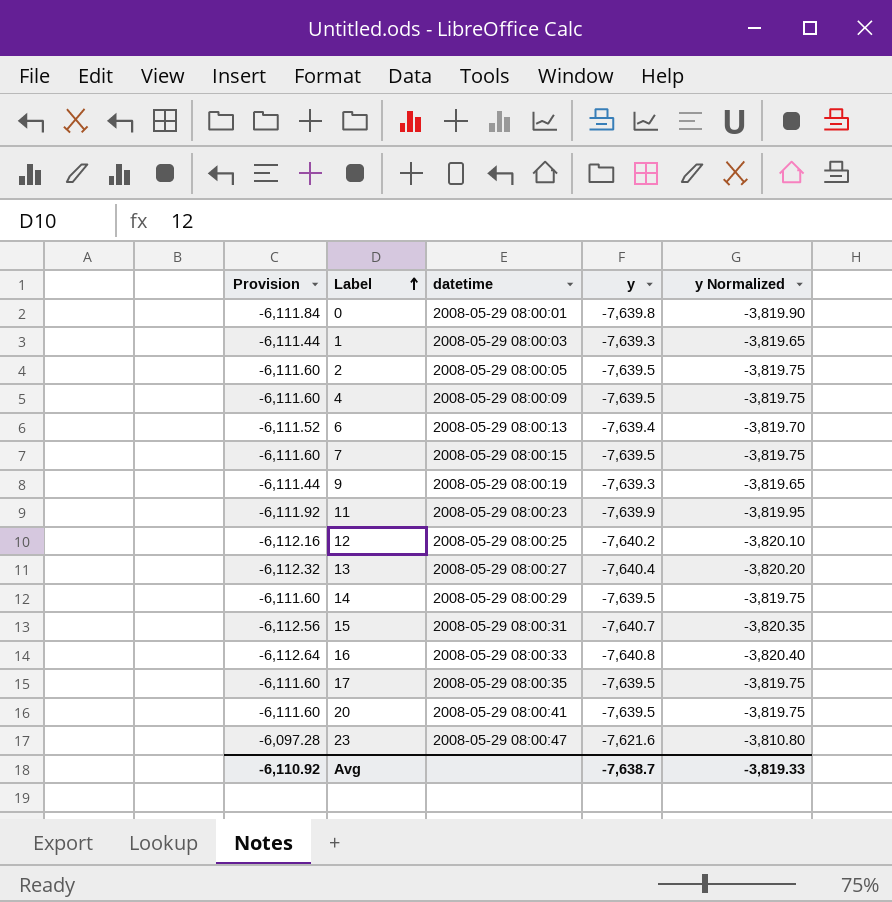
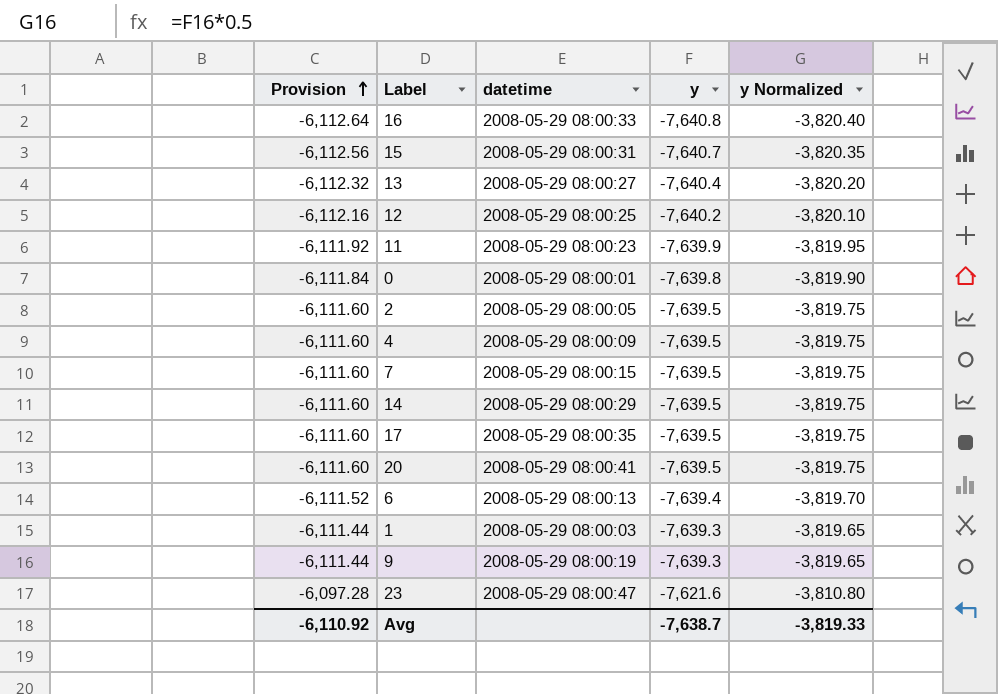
row order: Label ascending -> Provision ascending

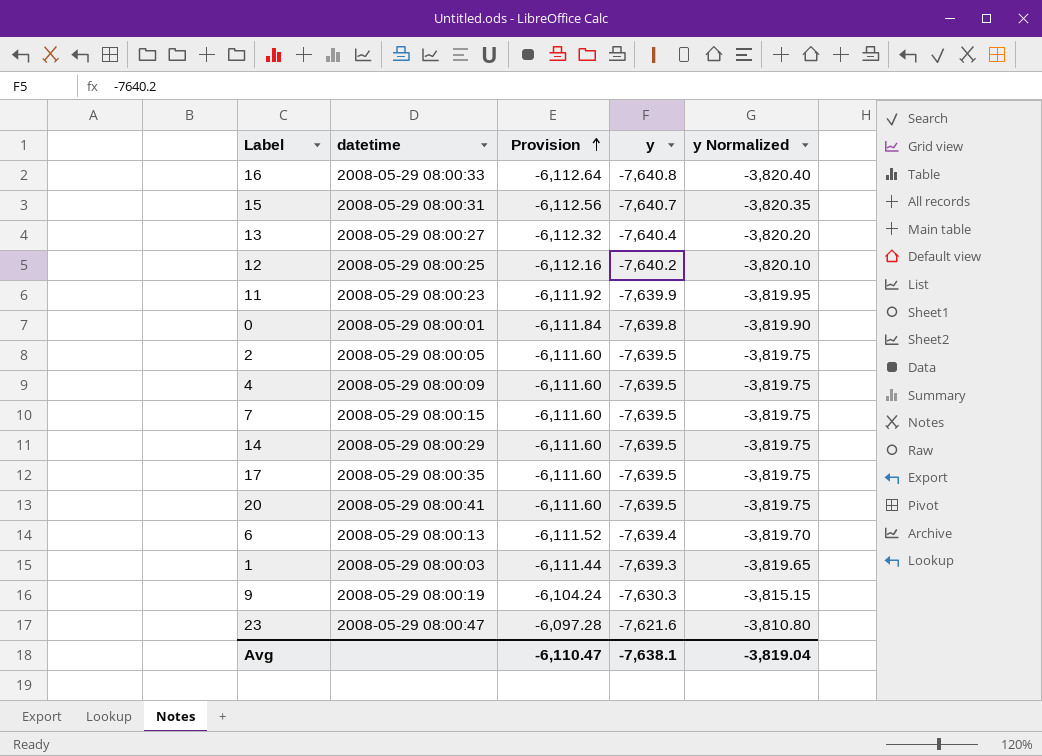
column Provision | position: 1 -> 3
9 | Provision: -6,111.44 -> -6,104.24
9 | y: -7,639.3 -> -7,630.3
9 | y Normalized: -3,819.65 -> -3,815.15
Avg | Provision: -6,110.92 -> -6,110.47
Avg | y: -7,638.7 -> -7,638.1
Avg | y Normalized: -3,819.33 -> -3,819.04

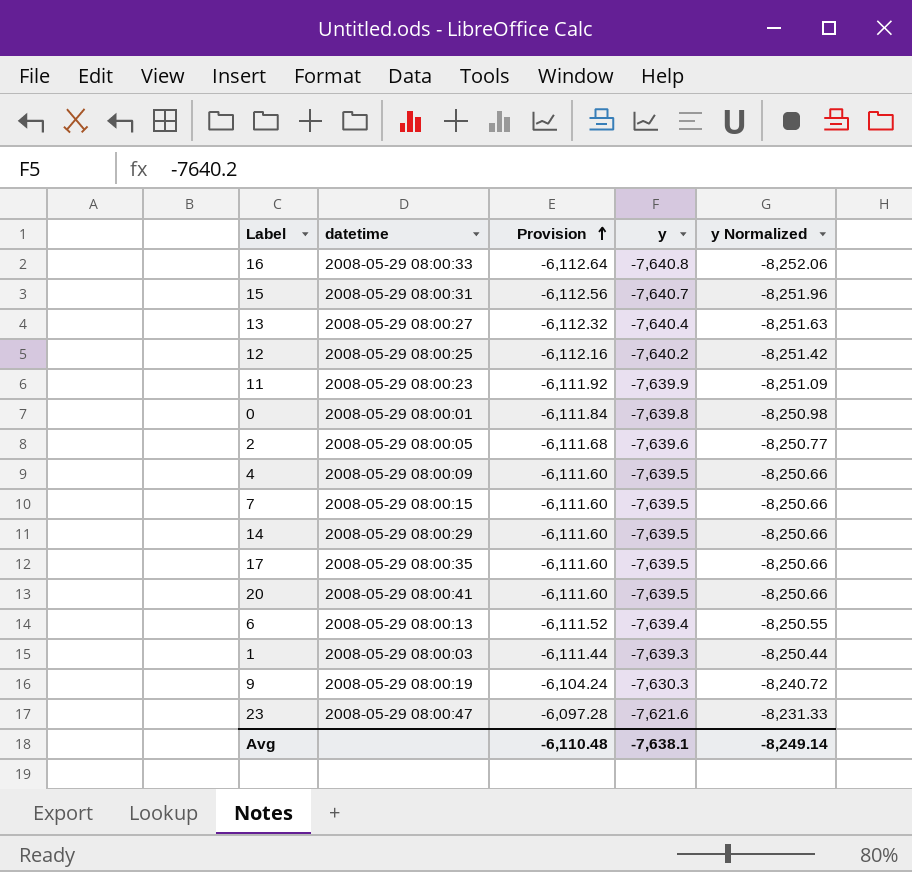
column y Normalized | formula: [y] * 0.5 -> [y] * 1.08
2 | Provision: -6,111.60 -> -6,111.68
2 | y: -7,639.5 -> -7,639.6
Avg | Provision: -6,110.47 -> -6,110.48
Avg | y Normalized: -3,819.04 -> -8,249.14

